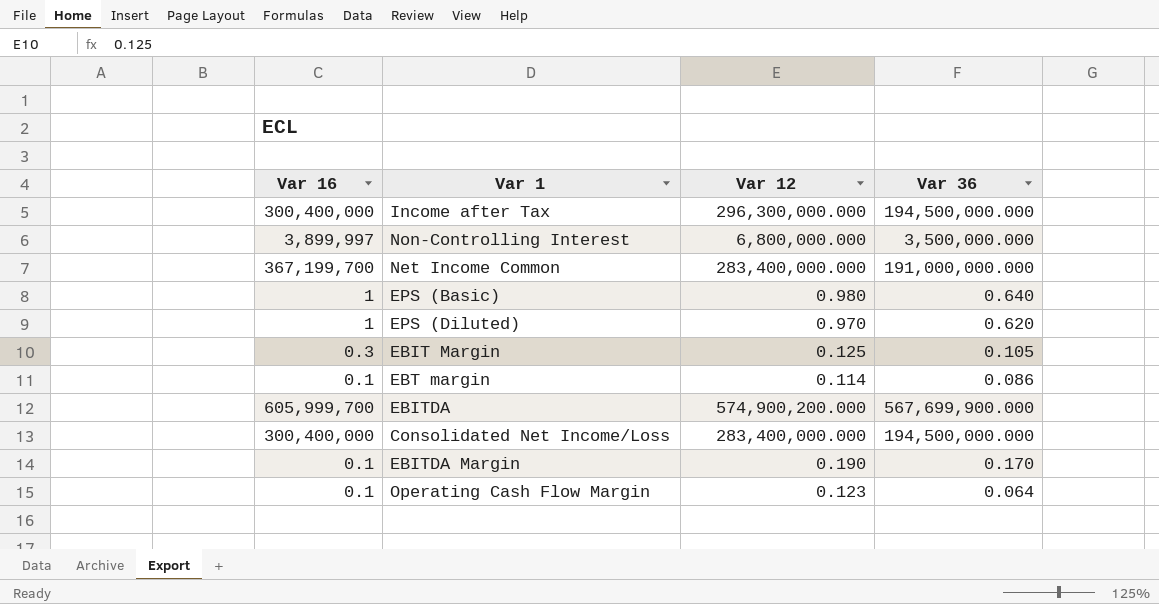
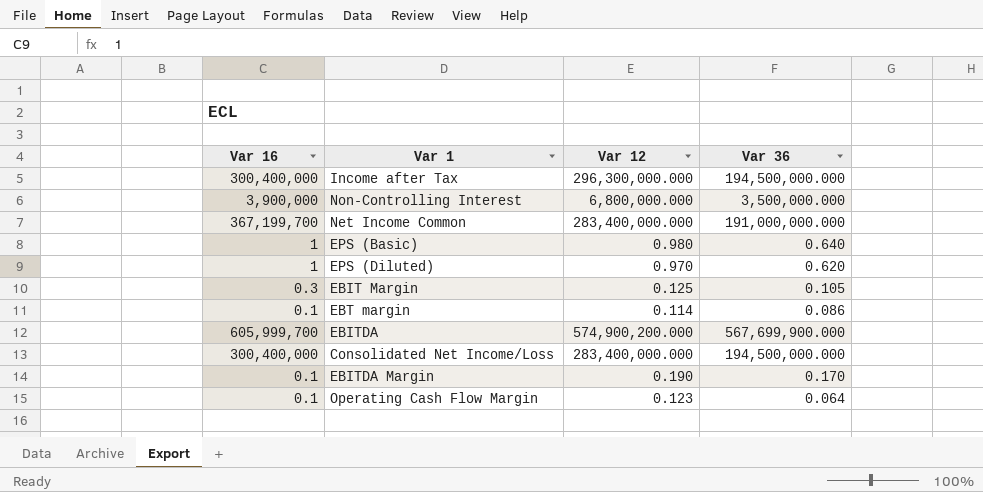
Non-Controlling Interest | Var 16: 3,899,997 -> 3,900,000

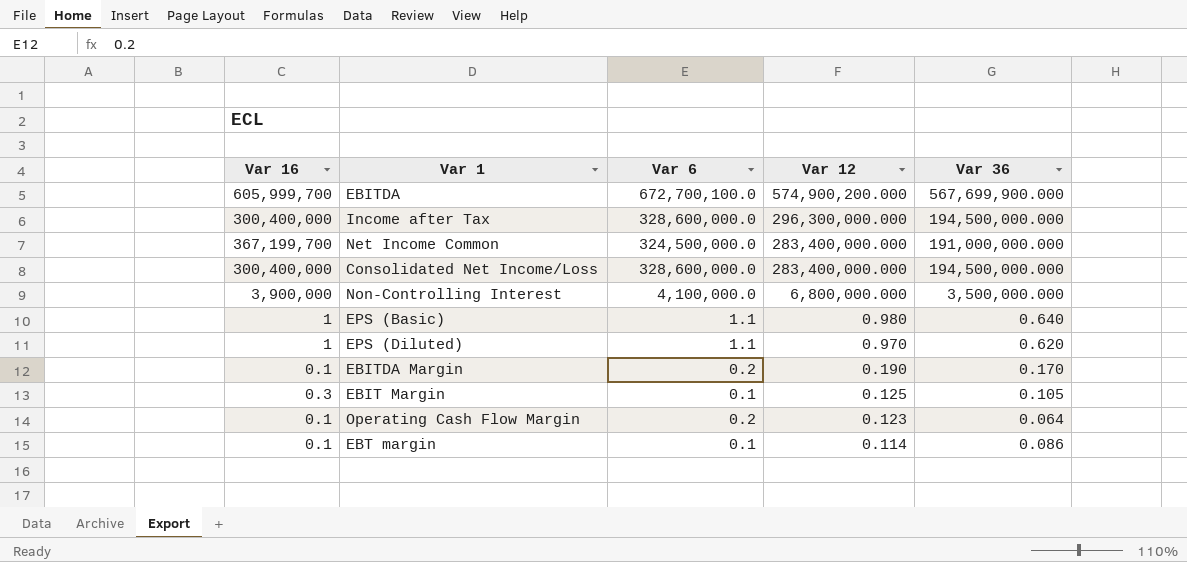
row order: none -> Var 12 descending
column Var 6 | position: none -> 3

